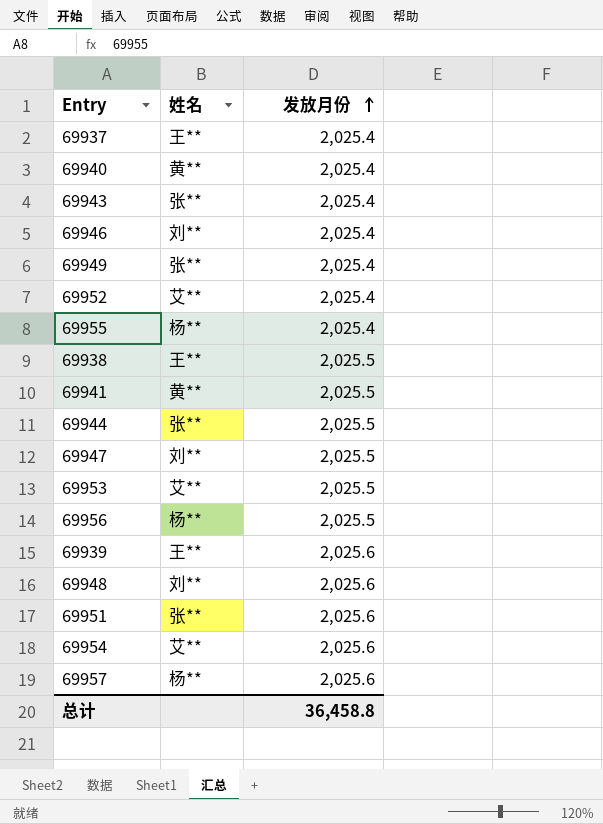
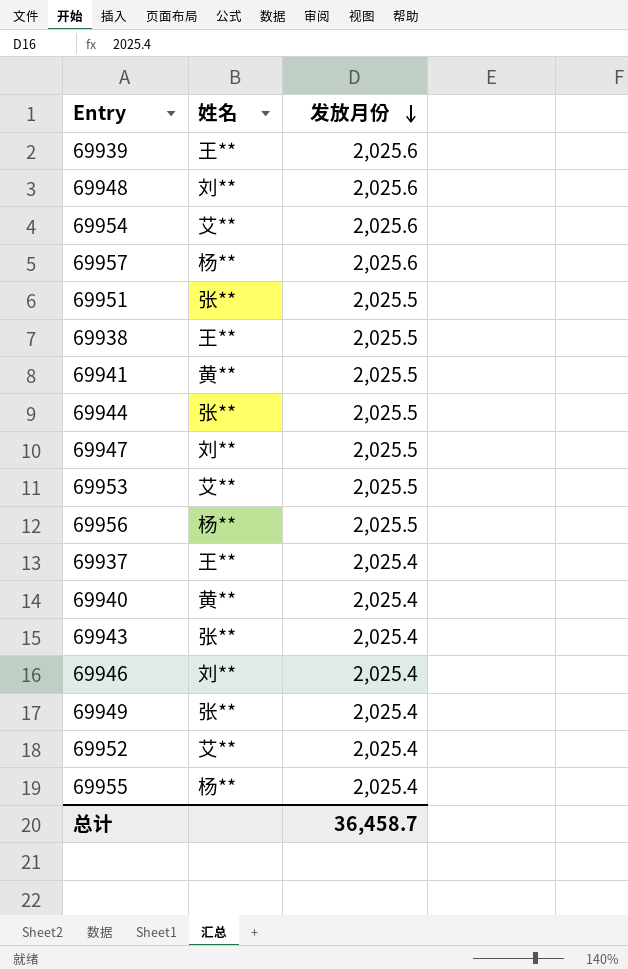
row order: 发放月份 ascending -> 发放月份 descending
69951 | 发放月份: 2,025.6 -> 2,025.5
总计 | 发放月份: 36,458.8 -> 36,458.7

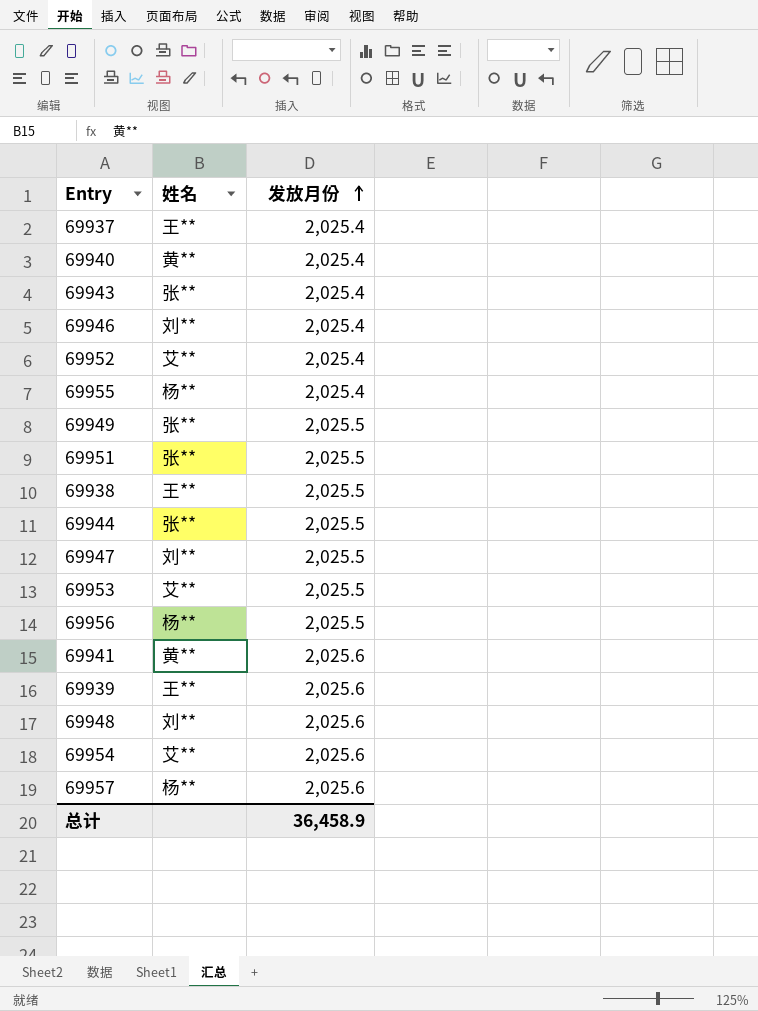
row order: 发放月份 descending -> 发放月份 ascending
69949 | 发放月份: 2,025.4 -> 2,025.5
69941 | 发放月份: 2,025.5 -> 2,025.6
总计 | 发放月份: 36,458.7 -> 36,458.9

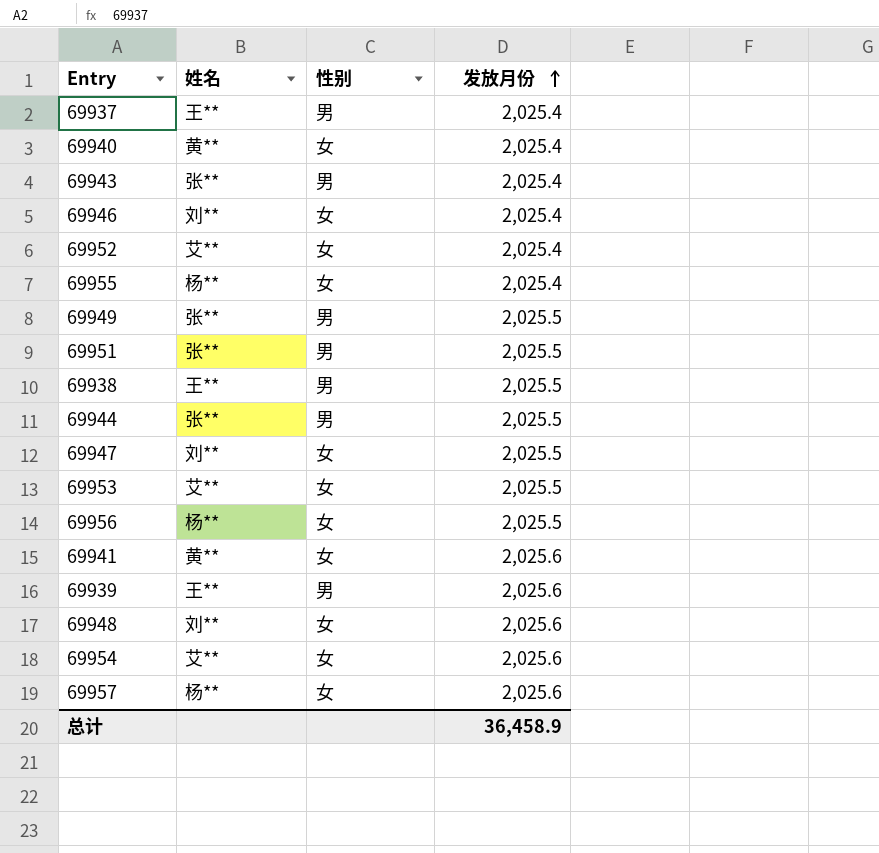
column 性别 | position: none -> 3

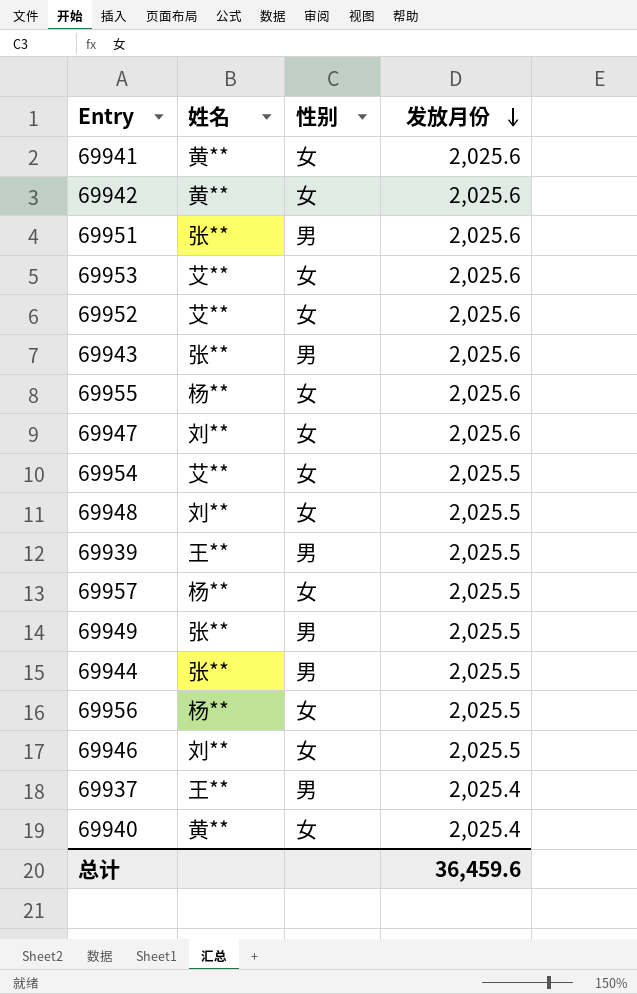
row order: 发放月份 ascending -> 发放月份 descending
row 69938: 王** | 男 | 2,025.5 -> none
row 69942: none -> 黄** | 女 | 2,025.6
69951 | 发放月份: 2,025.5 -> 2,025.6
69953 | 发放月份: 2,025.5 -> 2,025.6
69952 | 发放月份: 2,025.4 -> 2,025.6
69943 | 发放月份: 2,025.4 -> 2,025.6
69955 | 发放月份: 2,025.4 -> 2,025.6
69947 | 发放月份: 2,025.5 -> 2,025.6
69954 | 发放月份: 2,025.6 -> 2,025.5
69948 | 发放月份: 2,025.6 -> 2,025.5
69939 | 发放月份: 2,025.6 -> 2,025.5
69957 | 发放月份: 2,025.6 -> 2,025.5
69946 | 发放月份: 2,025.4 -> 2,025.5
总计 | 发放月份: 36,458.9 -> 36,459.6

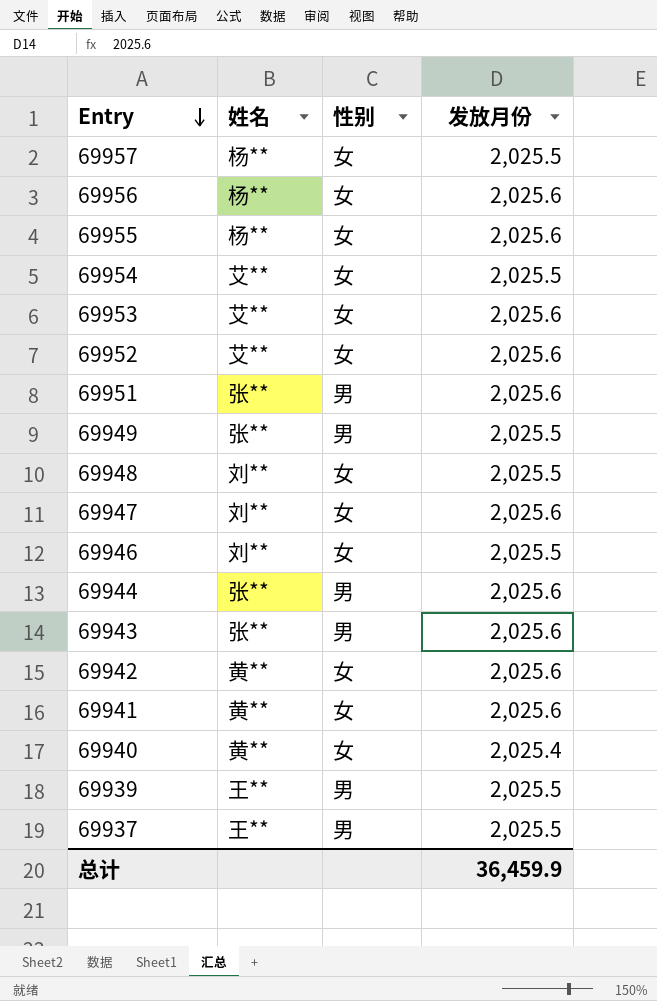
row order: 发放月份 descending -> Entry descending
69956 | 发放月份: 2,025.5 -> 2,025.6
69944 | 发放月份: 2,025.5 -> 2,025.6
69937 | 发放月份: 2,025.4 -> 2,025.5
总计 | 发放月份: 36,459.6 -> 36,459.9

